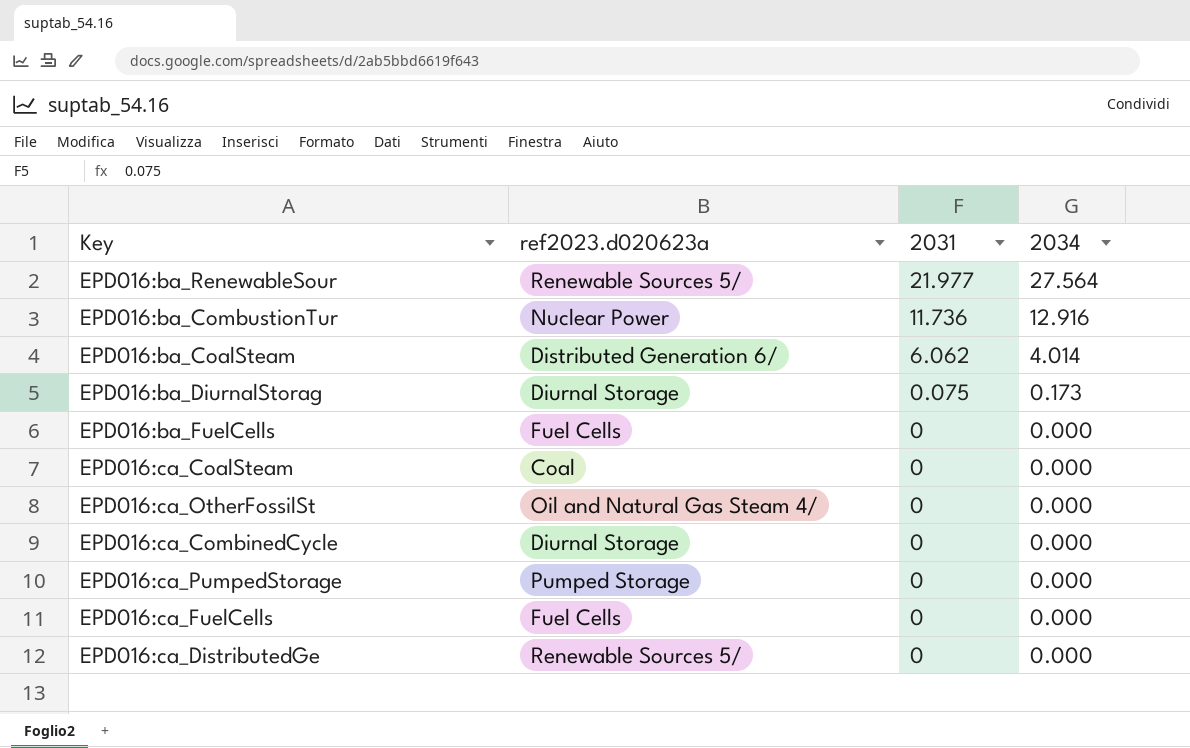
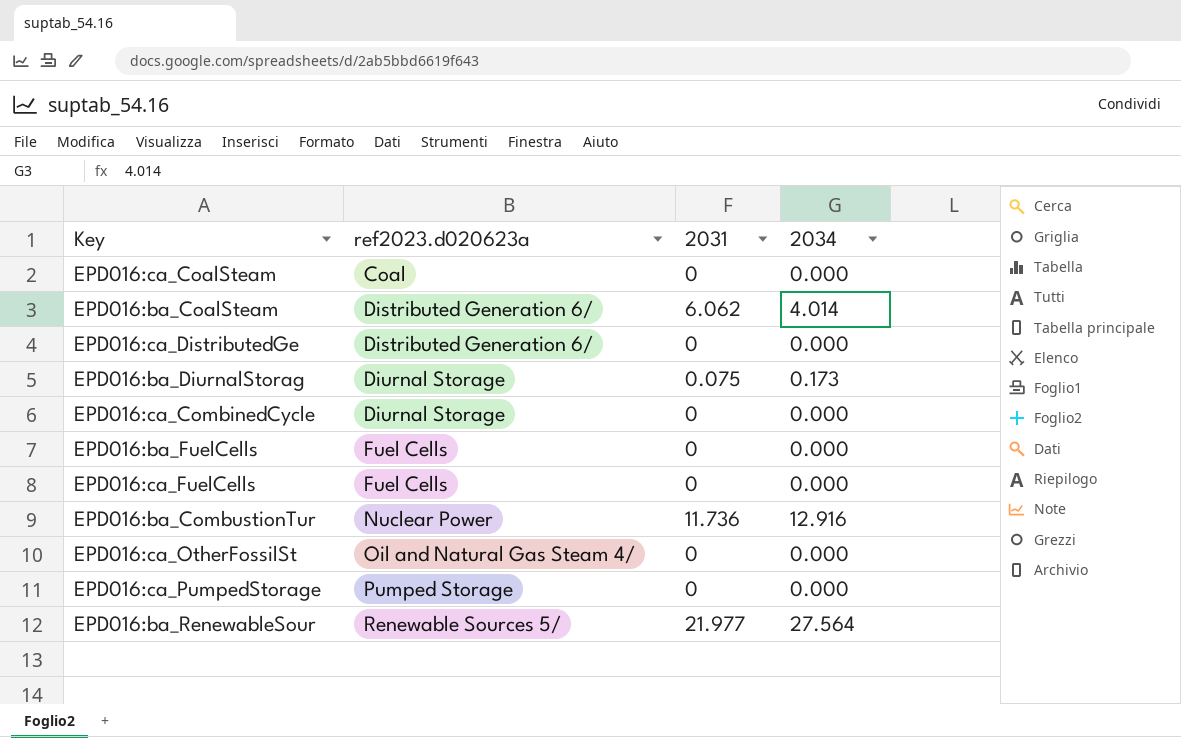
row order: 2031 descending -> ref2023.d020623a ascending
EPD016:ca_DistributedGe | ref2023.d020623a: Renewable Sources 5/ -> Distributed Generation 6/

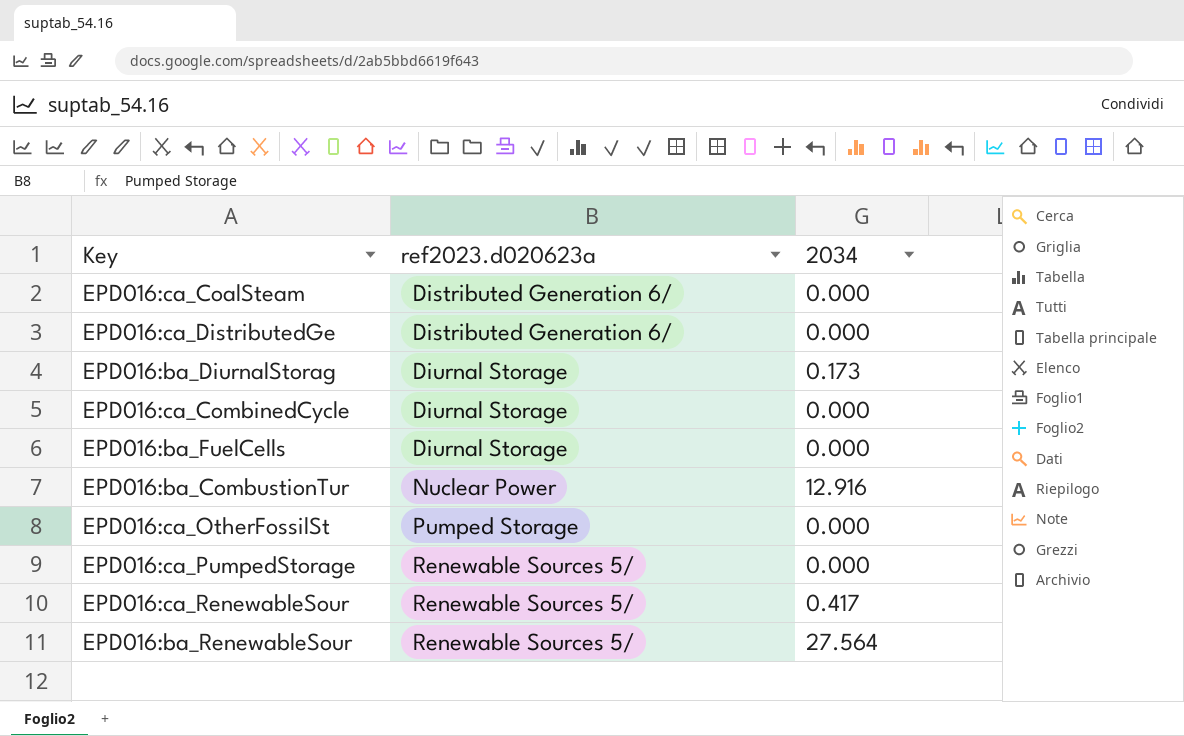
column 2031 | position: 3 -> none
row EPD016:ba_CoalSteam: Distributed Generation 6/ | 6.062 | 4.014 -> none
row EPD016:ca_FuelCells: Fuel Cells | 0 | 0.000 -> none
EPD016:ca_CoalSteam | ref2023.d020623a: Coal -> Distributed Generation 6/
EPD016:ba_FuelCells | ref2023.d020623a: Fuel Cells -> Diurnal Storage
EPD016:ca_OtherFossilSt | ref2023.d020623a: Oil and Natural Gas Steam 4/ -> Pumped Storage
EPD016:ca_PumpedStorage | ref2023.d020623a: Pumped Storage -> Renewable Sources 5/
row EPD016:ca_RenewableSour: none -> Renewable Sources 5/ | 0.417

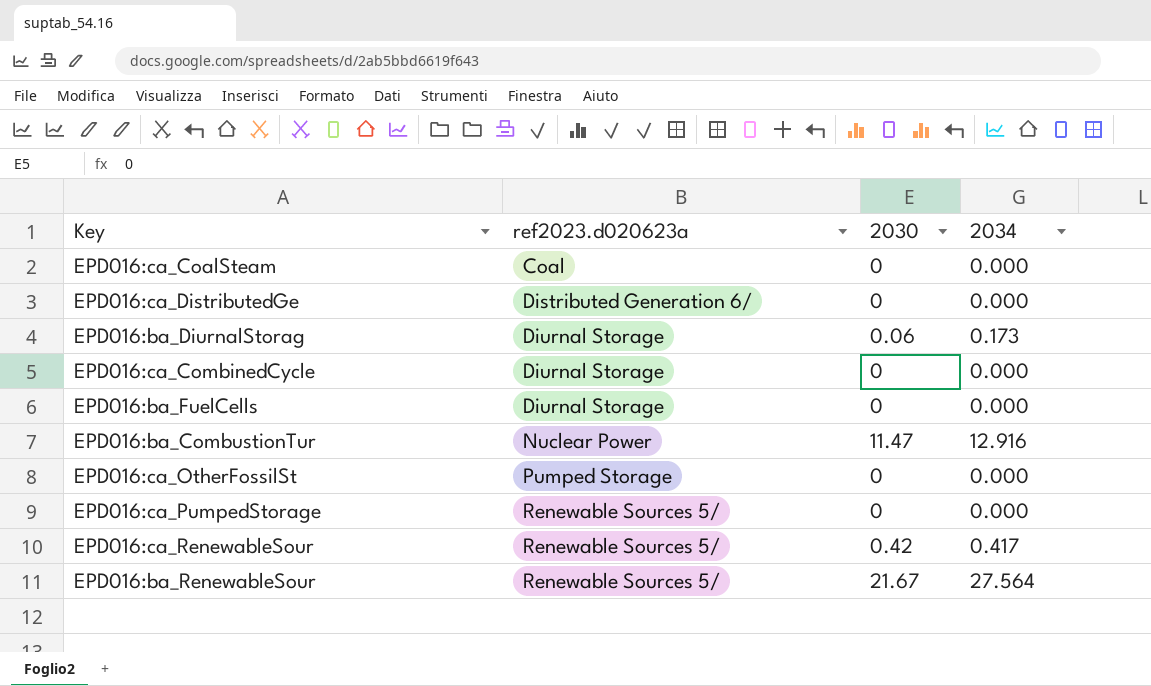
column 2030 | position: none -> 3
EPD016:ca_CoalSteam | ref2023.d020623a: Distributed Generation 6/ -> Coal

